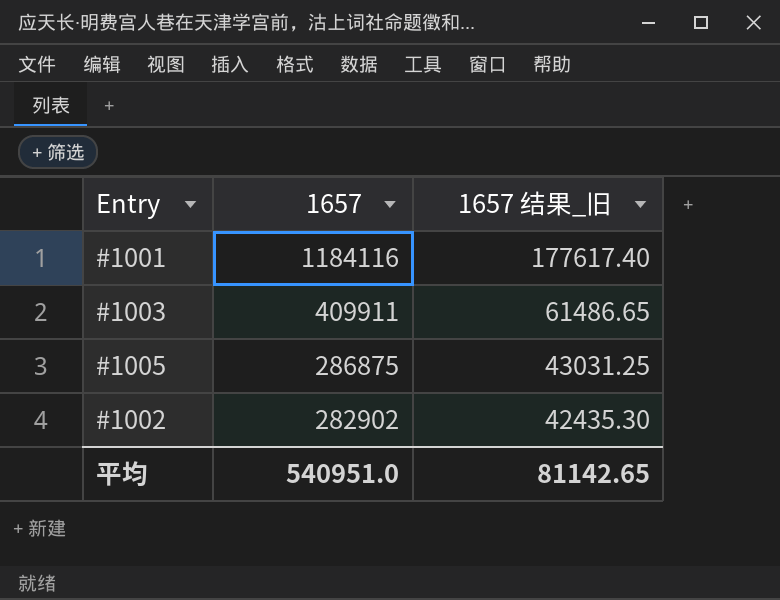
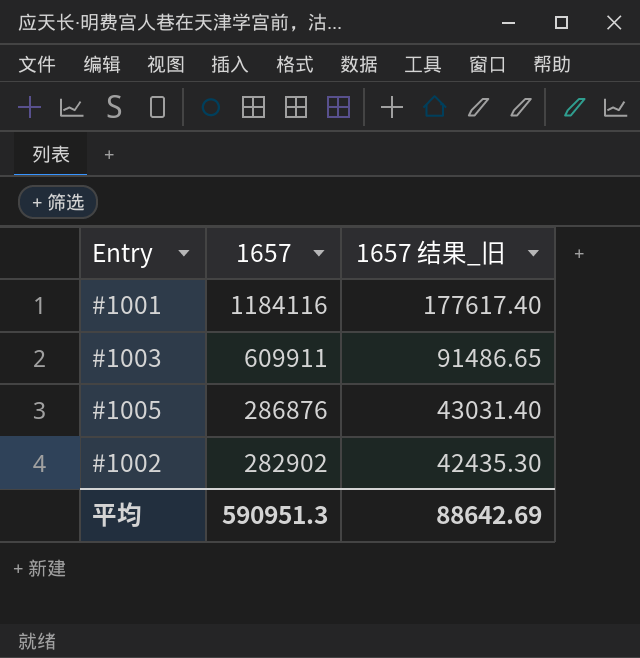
#1003 | 1657: 409911 -> 609911
#1003 | 1657 结果_旧: 61486.65 -> 91486.65
#1005 | 1657: 286875 -> 286876
#1005 | 1657 结果_旧: 43031.25 -> 43031.40
平均 | 1657: 540951.0 -> 590951.3
平均 | 1657 结果_旧: 81142.65 -> 88642.69

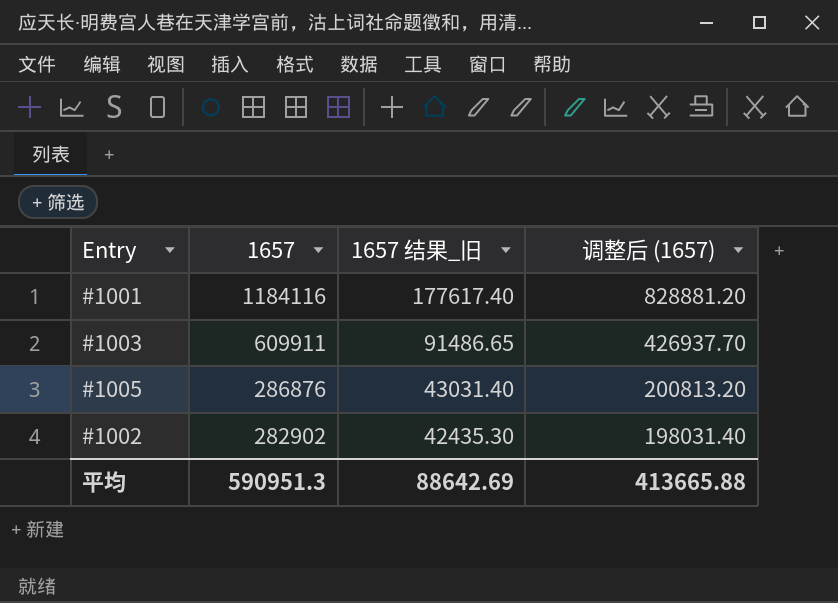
column 调整后 (1657) | formula: none -> [1657] * 0.7

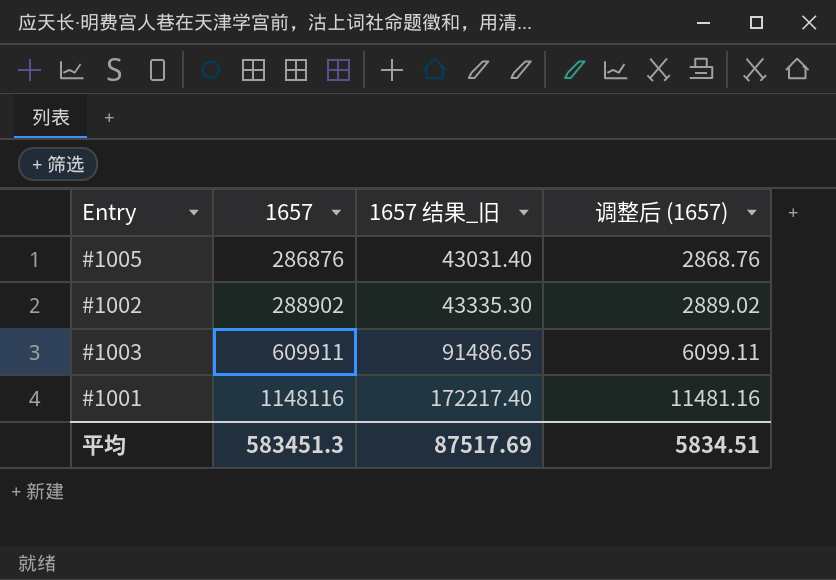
row order: 1657 descending -> 1657 ascending
column 调整后 (1657) | formula: [1657] * 0.7 -> [1657] * 0.01
#1002 | 1657: 282902 -> 288902
#1002 | 1657 结果_旧: 42435.30 -> 43335.30
#1001 | 1657: 1184116 -> 1148116
#1001 | 1657 结果_旧: 177617.40 -> 172217.40
平均 | 1657: 590951.3 -> 583451.3
平均 | 1657 结果_旧: 88642.69 -> 87517.69
平均 | 调整后 (1657): 413665.88 -> 5834.51

